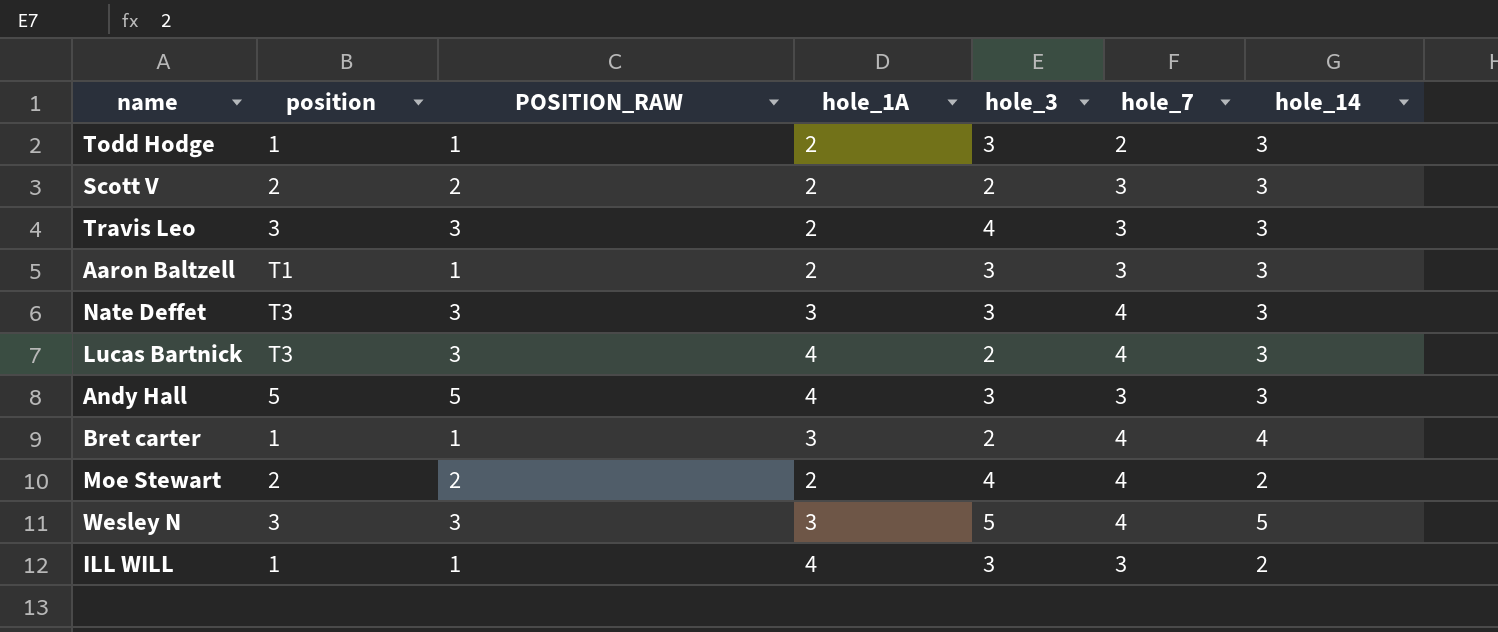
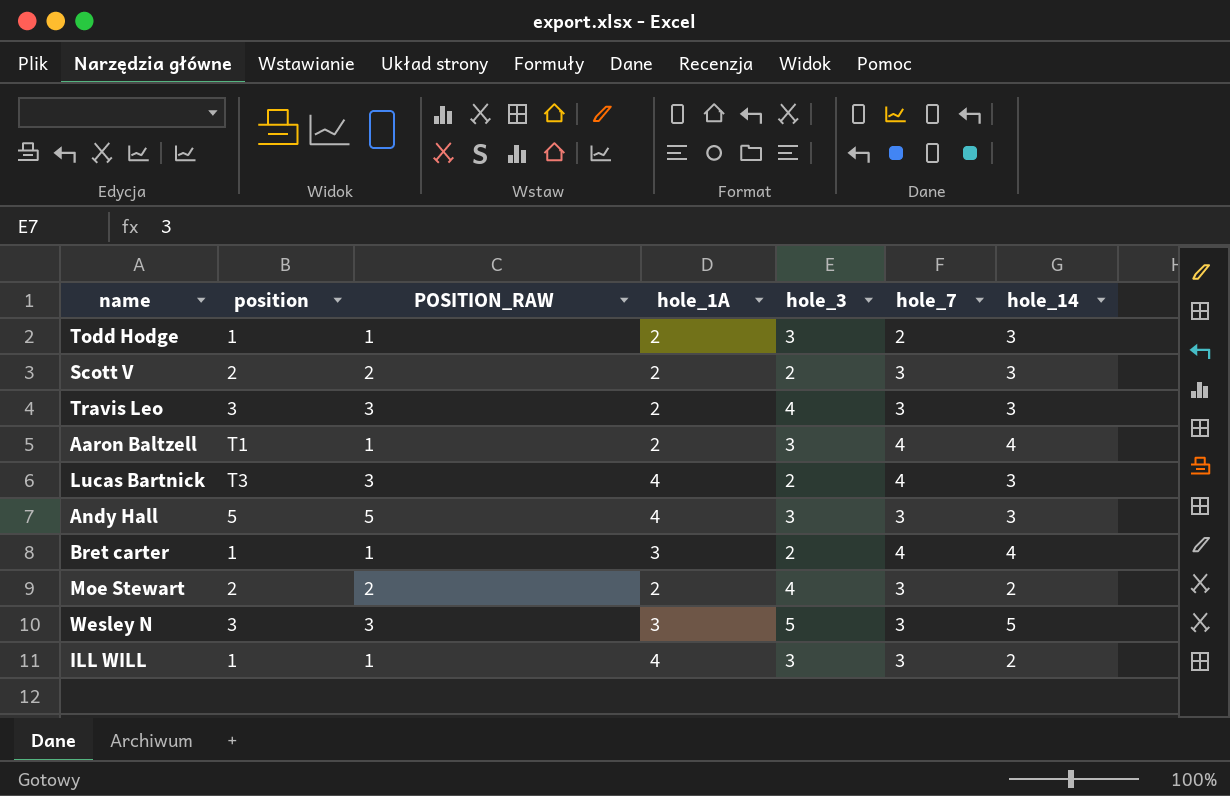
row Nate Deffet: T3 | 3 | 3 | 3 | 4 | 3 -> none
Aaron Baltzell | hole_7: 3 -> 4
Aaron Baltzell | hole_14: 3 -> 4
Moe Stewart | hole_7: 4 -> 3
Wesley N | hole_7: 4 -> 3

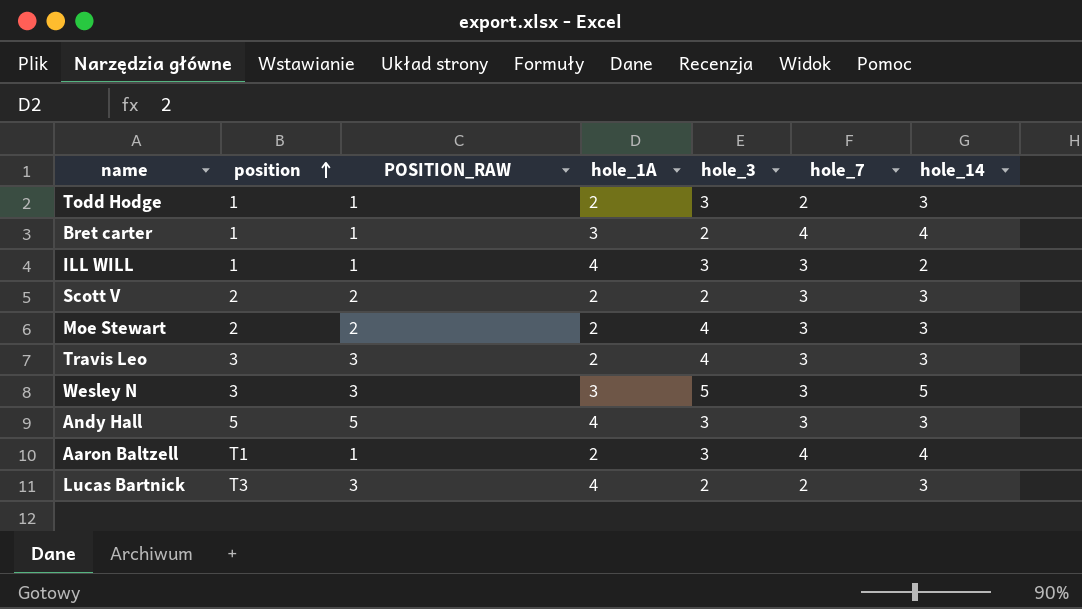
row order: none -> position ascending
Moe Stewart | hole_14: 2 -> 3
Lucas Bartnick | hole_7: 4 -> 2

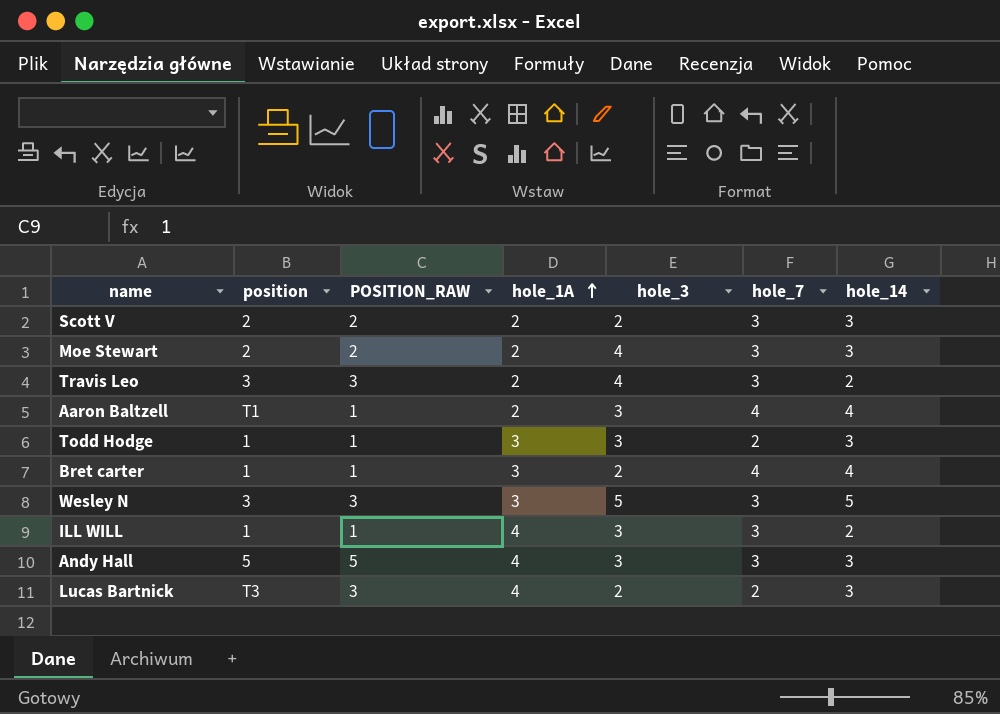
row order: position ascending -> hole_1A ascending
Travis Leo | hole_14: 3 -> 2
Todd Hodge | hole_1A: 2 -> 3

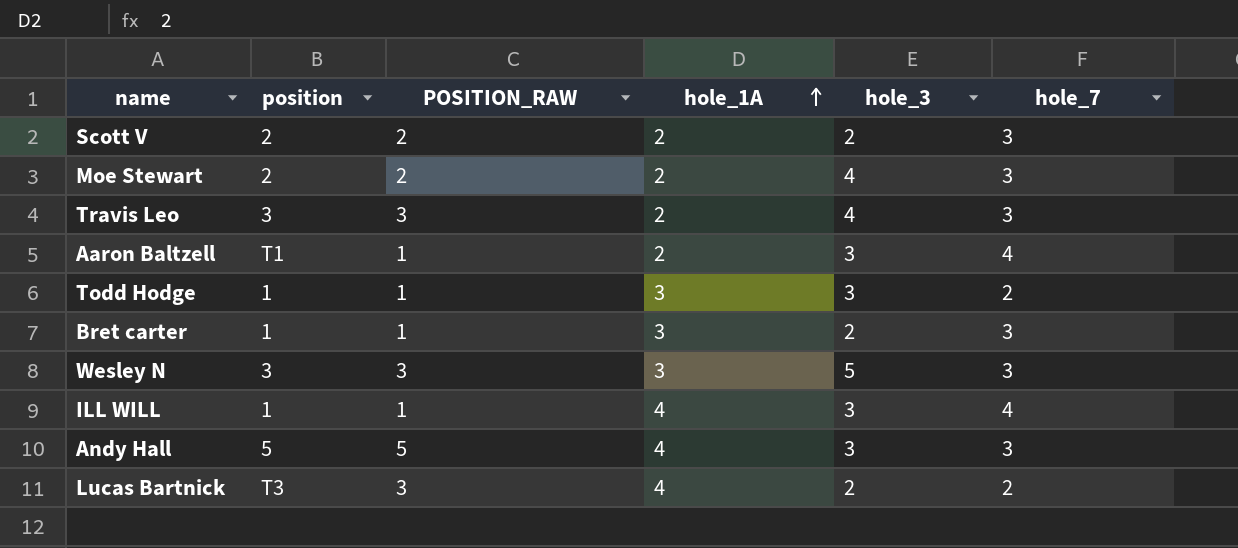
column hole_14 | position: 7 -> none
Bret carter | hole_7: 4 -> 3
ILL WILL | hole_7: 3 -> 4

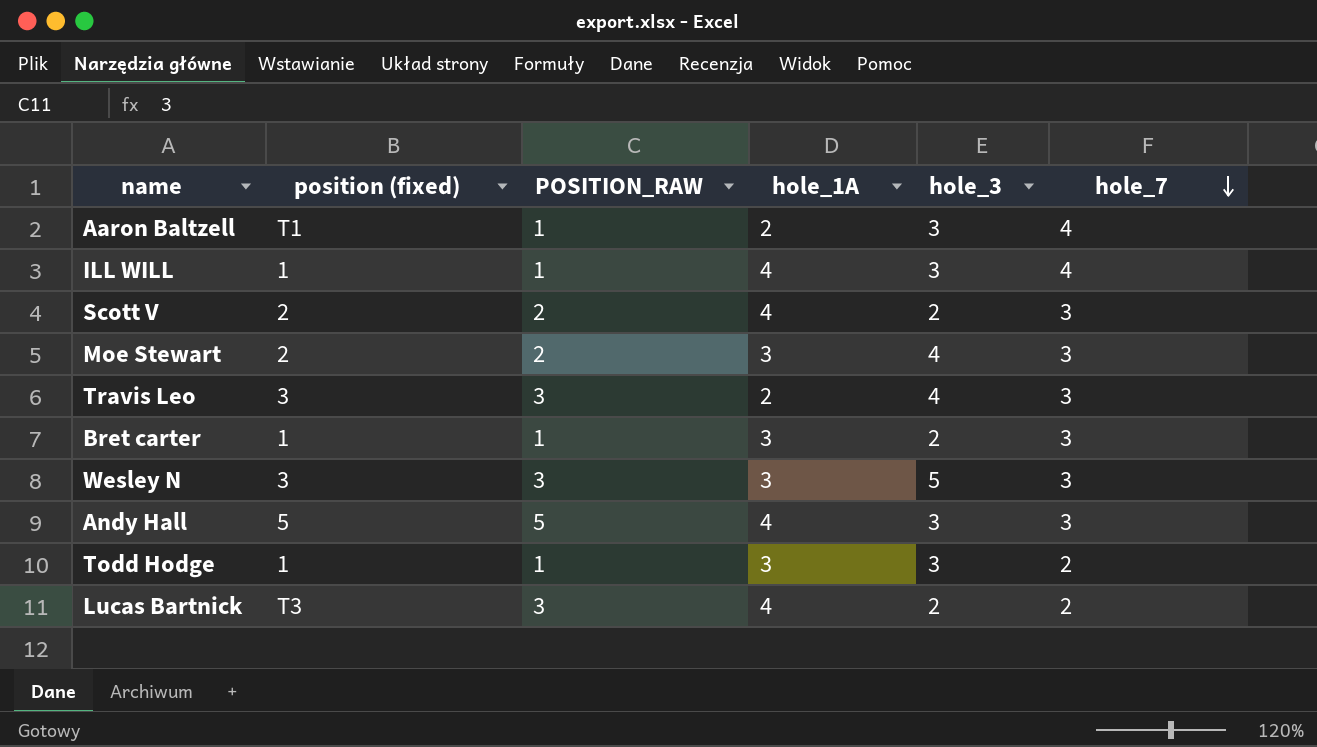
row order: hole_1A ascending -> hole_7 descending
column name: position -> position (fixed)
Scott V | hole_1A: 2 -> 4
Moe Stewart | hole_1A: 2 -> 3

